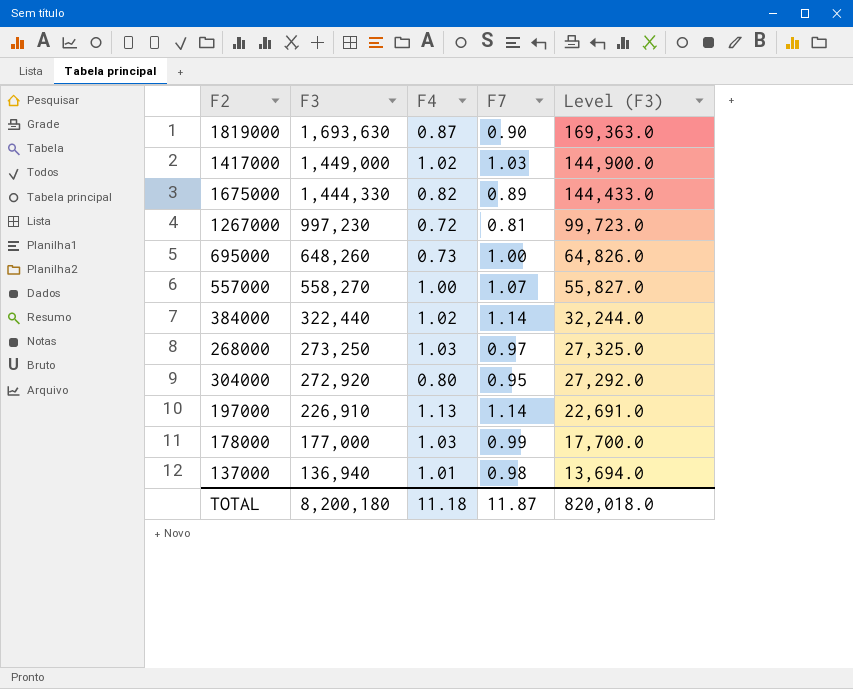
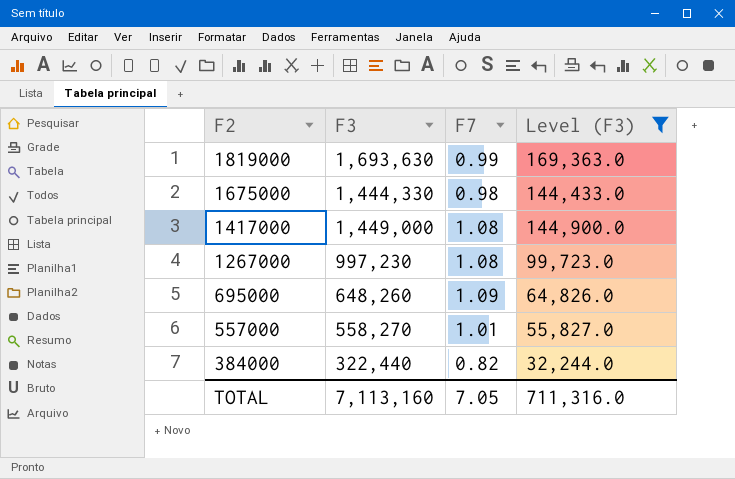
filter: none -> Level (F3) >= 32,244.0
row order: F3 descending -> F2 descending
column F4 | position: 3 -> none
1819000 | F7: 0.90 -> 0.99
1675000 | F7: 0.89 -> 0.98
1417000 | F7: 1.03 -> 1.08
1267000 | F7: 0.81 -> 1.08
695000 | F7: 1.00 -> 1.09
557000 | F7: 1.07 -> 1.01
384000 | F7: 1.14 -> 0.82
TOTAL | F3: 8,200,180 -> 7,113,160
TOTAL | F7: 11.87 -> 7.05
TOTAL | Level (F3): 820,018.0 -> 711,316.0

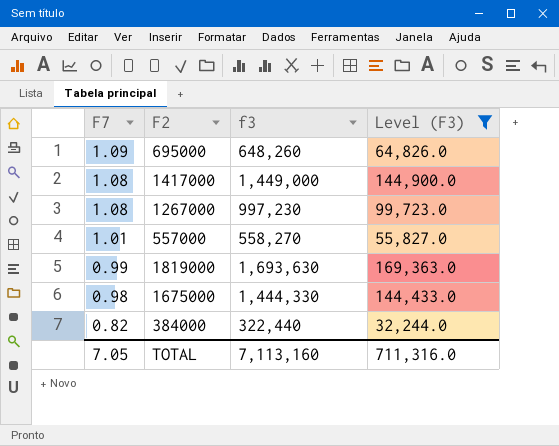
row order: F2 descending -> F7 descending
column F7 | position: 3 -> 1
column name: F3 -> f3

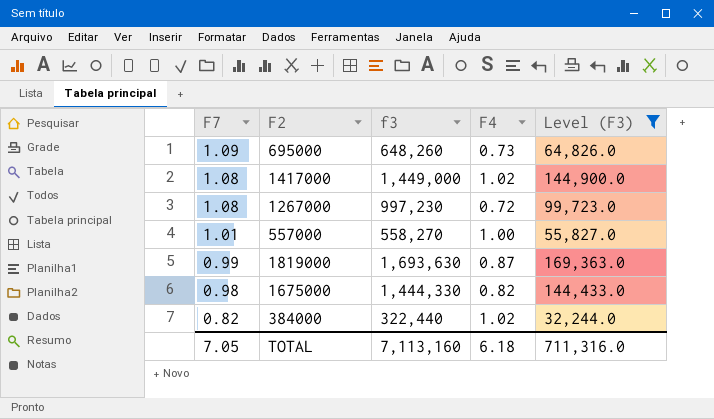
column F4 | position: none -> 4

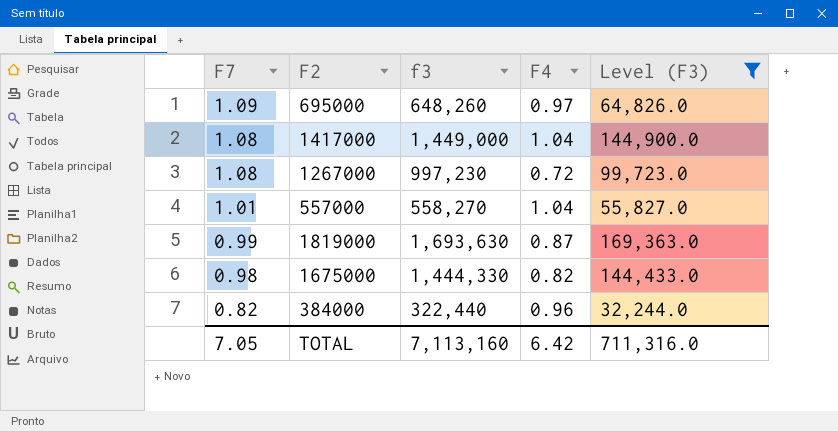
695000 | F4: 0.73 -> 0.97
1417000 | F4: 1.02 -> 1.04
557000 | F4: 1.00 -> 1.04
384000 | F4: 1.02 -> 0.96
TOTAL | F4: 6.18 -> 6.42

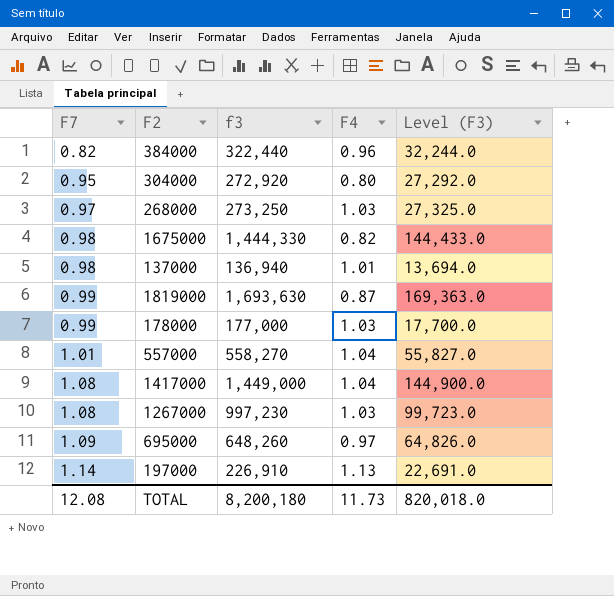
filter: Level (F3) >= 32,244.0 -> none
row order: F7 descending -> F7 ascending
1267000 | F4: 0.72 -> 1.03
TOTAL | F7: 7.05 -> 12.08
TOTAL | f3: 7,113,160 -> 8,200,180
TOTAL | F4: 6.42 -> 11.73
TOTAL | Level (F3): 711,316.0 -> 820,018.0

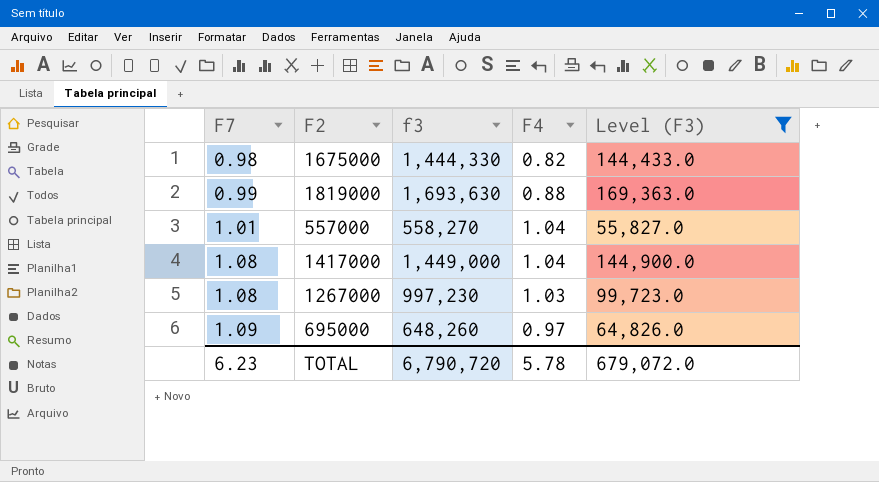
filter: none -> Level (F3) >= 55,827.0
1819000 | F4: 0.87 -> 0.88
TOTAL | F7: 12.08 -> 6.23
TOTAL | f3: 8,200,180 -> 6,790,720
TOTAL | F4: 11.73 -> 5.78
TOTAL | Level (F3): 820,018.0 -> 679,072.0

